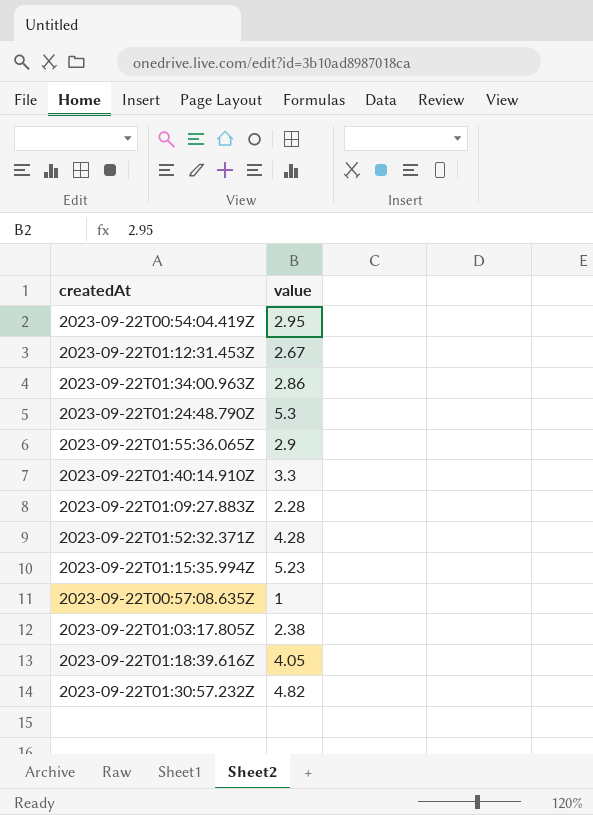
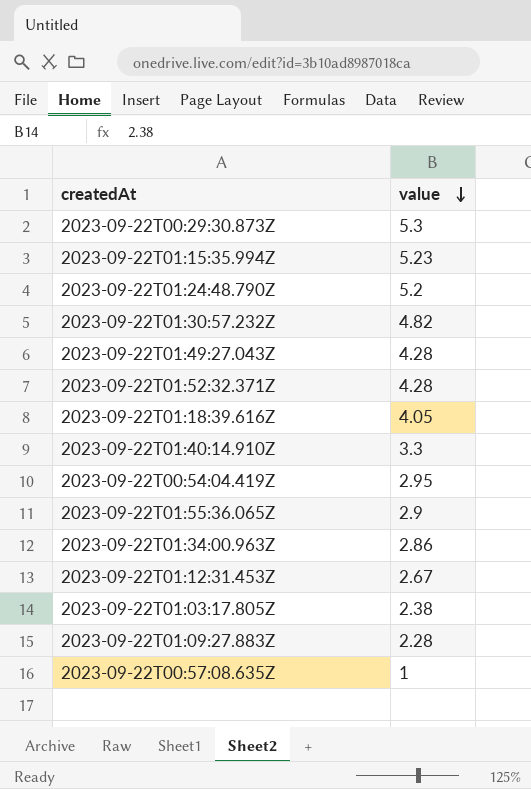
row order: none -> value descending
row 2023-09-22T00:29:30.873Z: none -> 5.3
2023-09-22T01:24:48.790Z | value: 5.3 -> 5.2
row 2023-09-22T01:49:27.043Z: none -> 4.28

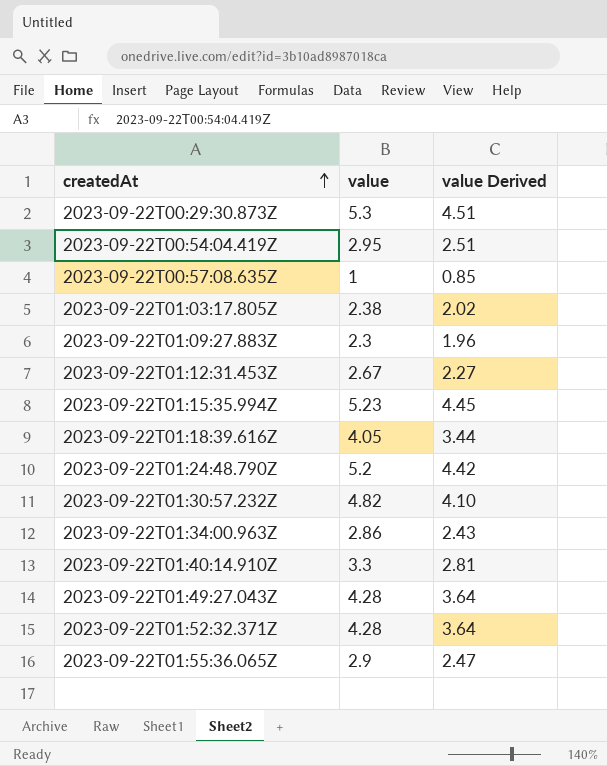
row order: value descending -> createdAt ascending
column value Derived | formula: none -> [value] * 0.85
2023-09-22T01:09:27.883Z | value: 2.28 -> 2.3

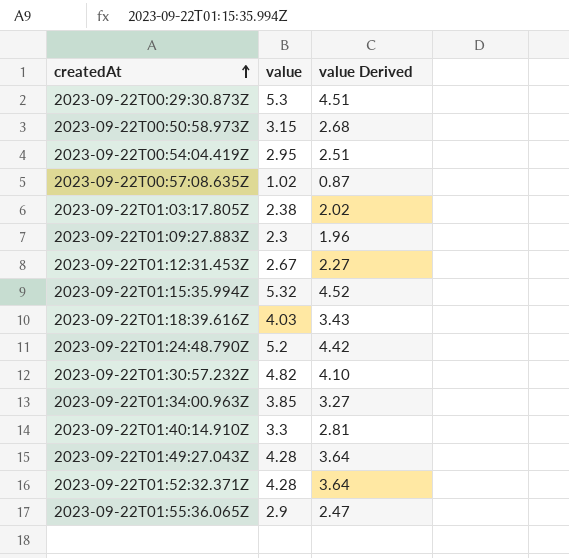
row 2023-09-22T00:50:58.973Z: none -> 3.15 | 2.68
2023-09-22T00:57:08.635Z | value: 1 -> 1.02
2023-09-22T00:57:08.635Z | value Derived: 0.85 -> 0.87
2023-09-22T01:15:35.994Z | value: 5.23 -> 5.32
2023-09-22T01:15:35.994Z | value Derived: 4.45 -> 4.52
2023-09-22T01:18:39.616Z | value: 4.05 -> 4.03
2023-09-22T01:18:39.616Z | value Derived: 3.44 -> 3.43
2023-09-22T01:34:00.963Z | value: 2.86 -> 3.85
2023-09-22T01:34:00.963Z | value Derived: 2.43 -> 3.27

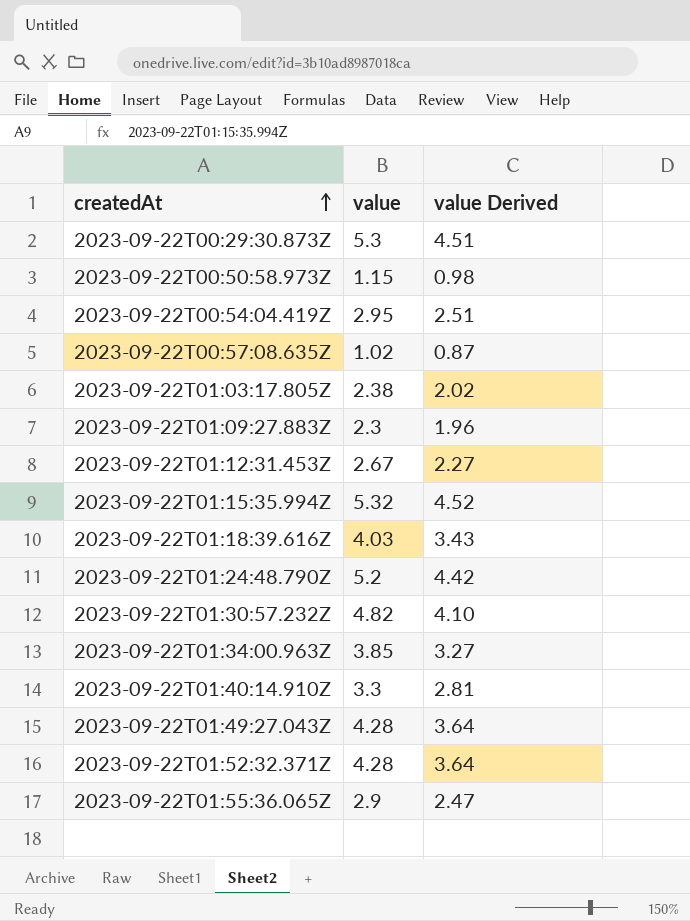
2023-09-22T00:50:58.973Z | value: 3.15 -> 1.15
2023-09-22T00:50:58.973Z | value Derived: 2.68 -> 0.98

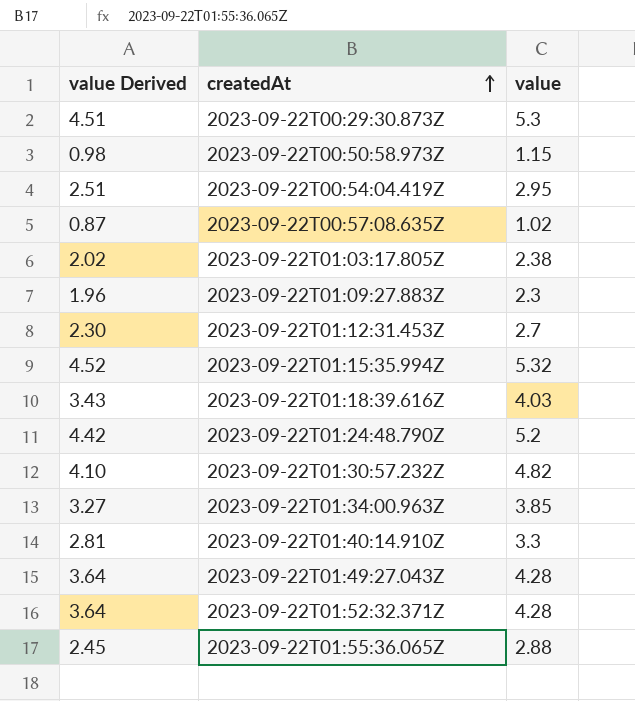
column value Derived | position: 3 -> 1
2023-09-22T01:12:31.453Z | value Derived: 2.27 -> 2.30
2023-09-22T01:12:31.453Z | value: 2.67 -> 2.7
2023-09-22T01:55:36.065Z | value Derived: 2.47 -> 2.45
2023-09-22T01:55:36.065Z | value: 2.9 -> 2.88

